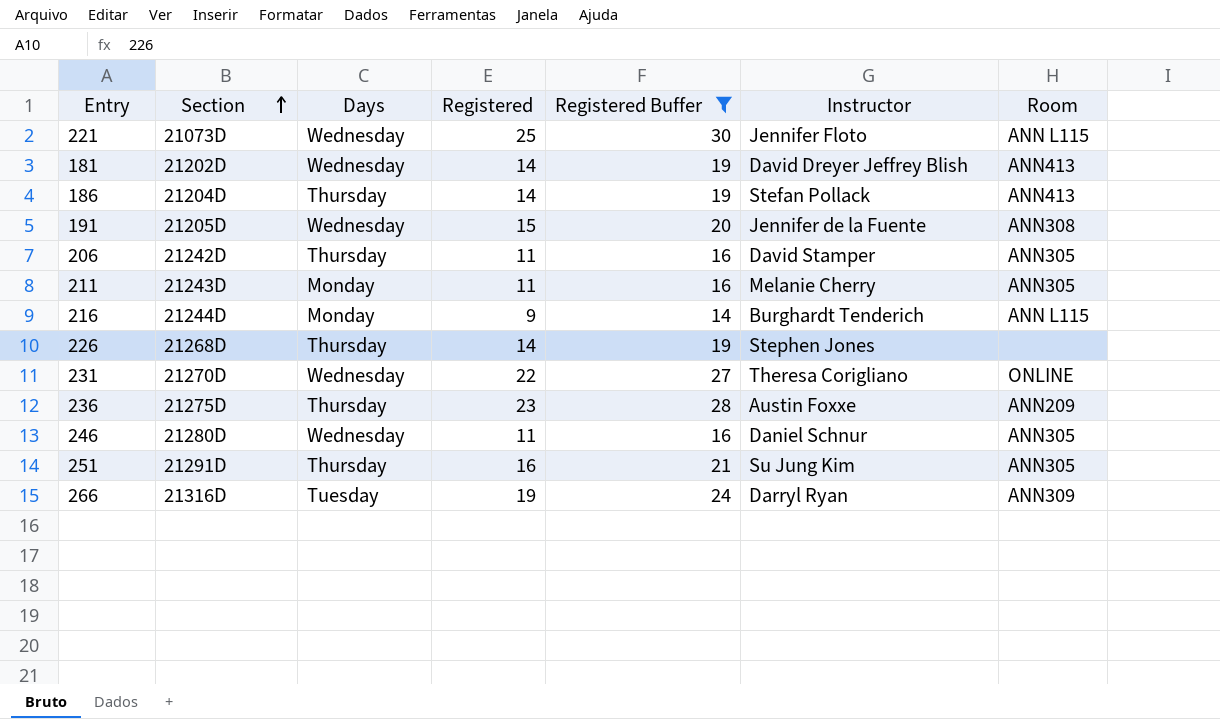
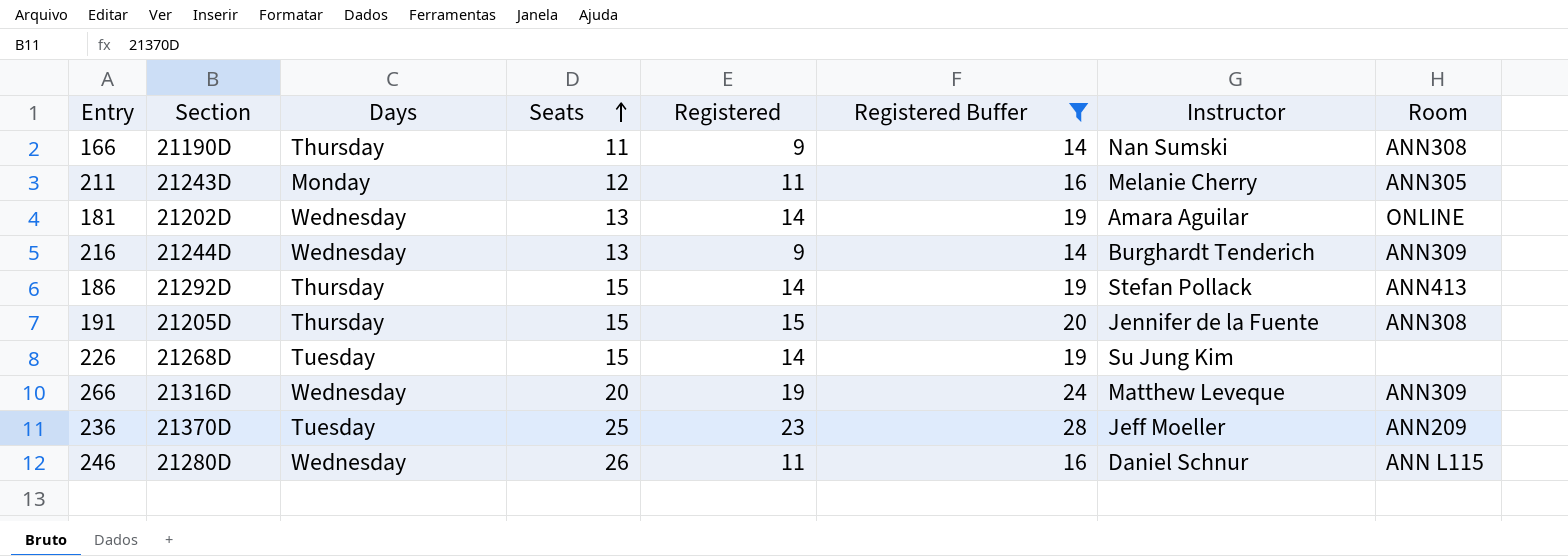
row order: Section ascending -> Seats ascending
column Seats | position: none -> 4
row 221: 21073D | Wednesday | 25 | 30 | Jennifer Floto | ANN L115 -> none
row 206: 21242D | Thursday | 11 | 16 | David Stamper | ANN305 -> none
row 231: 21270D | Wednesday | 22 | 27 | Theresa Corigliano | ONLINE -> none
row 251: 21291D | Thursday | 16 | 21 | Su Jung Kim | ANN305 -> none
row 166: none -> 21190D | Thursday | 11 | 9 | 14 | Nan Sumski | ANN308
181 | Instructor: David Dreyer Jeffrey Blish -> Amara Aguilar
181 | Room: ANN413 -> ONLINE
216 | Days: Monday -> Wednesday
216 | Room: ANN L115 -> ANN309
186 | Section: 21204D -> 21292D
191 | Days: Wednesday -> Thursday
226 | Days: Thursday -> Tuesday
226 | Instructor: Stephen Jones -> Su Jung Kim
266 | Days: Tuesday -> Wednesday
266 | Instructor: Darryl Ryan -> Matthew Leveque
236 | Section: 21275D -> 21370D
236 | Days: Thursday -> Tuesday
236 | Instructor: Austin Foxxe -> Jeff Moeller
246 | Room: ANN305 -> ANN L115

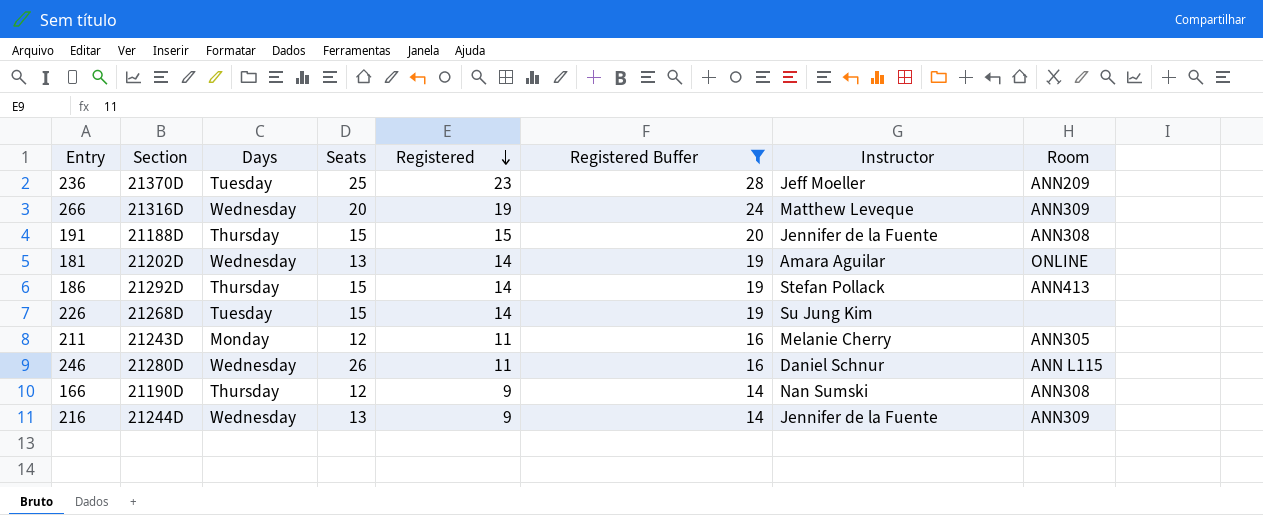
row order: Seats ascending -> Registered descending
191 | Section: 21205D -> 21188D
166 | Seats: 11 -> 12
216 | Instructor: Burghardt Tenderich -> Jennifer de la Fuente

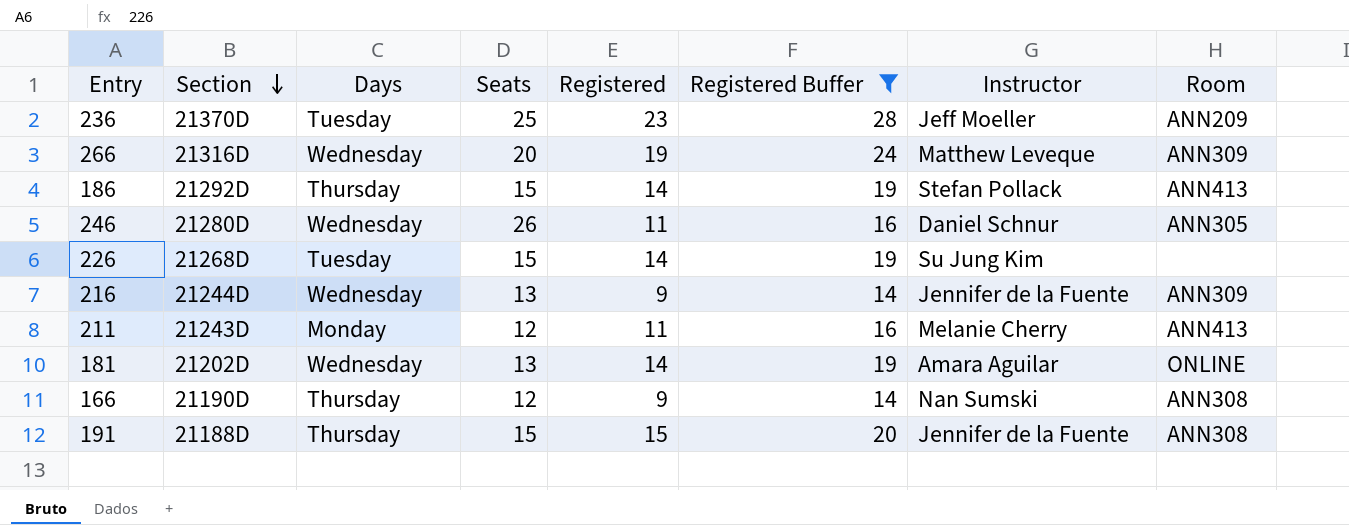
row order: Registered descending -> Section descending
246 | Room: ANN L115 -> ANN305
211 | Room: ANN305 -> ANN413

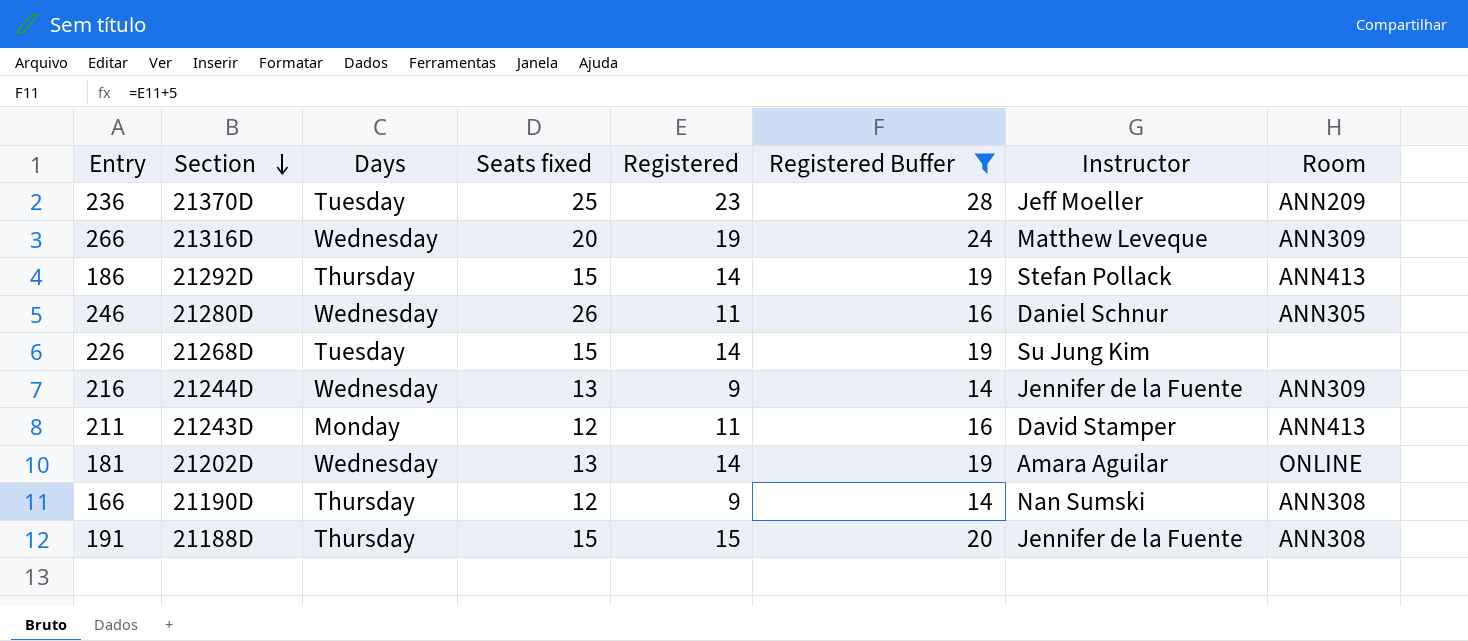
column name: Seats -> Seats fixed
211 | Instructor: Melanie Cherry -> David Stamper

